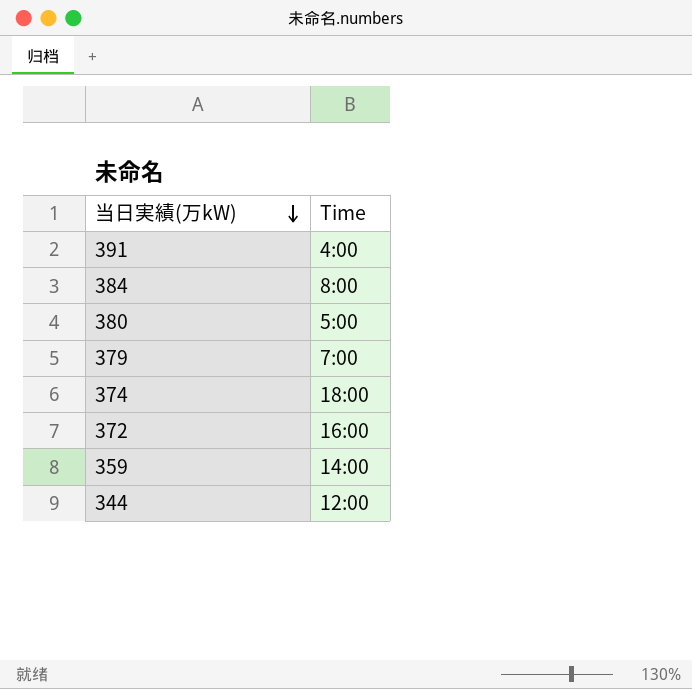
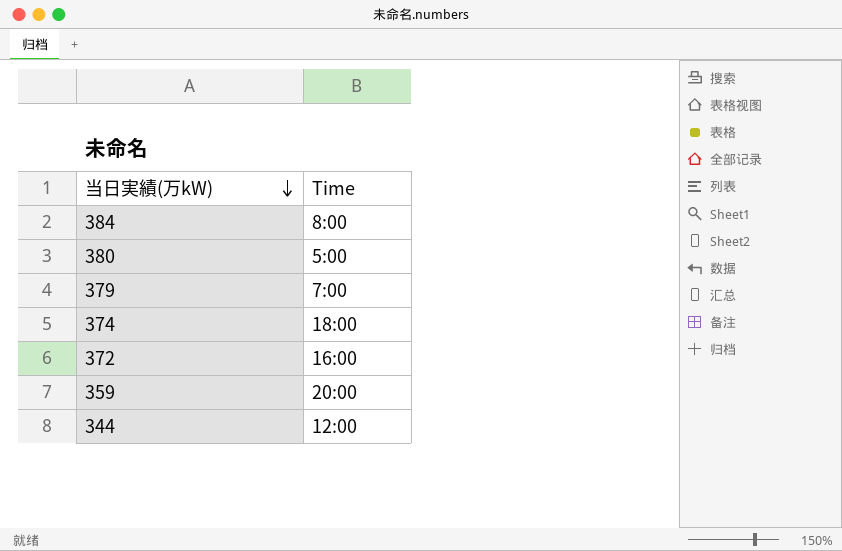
row 391: 4:00 -> none
359 | Time: 14:00 -> 20:00

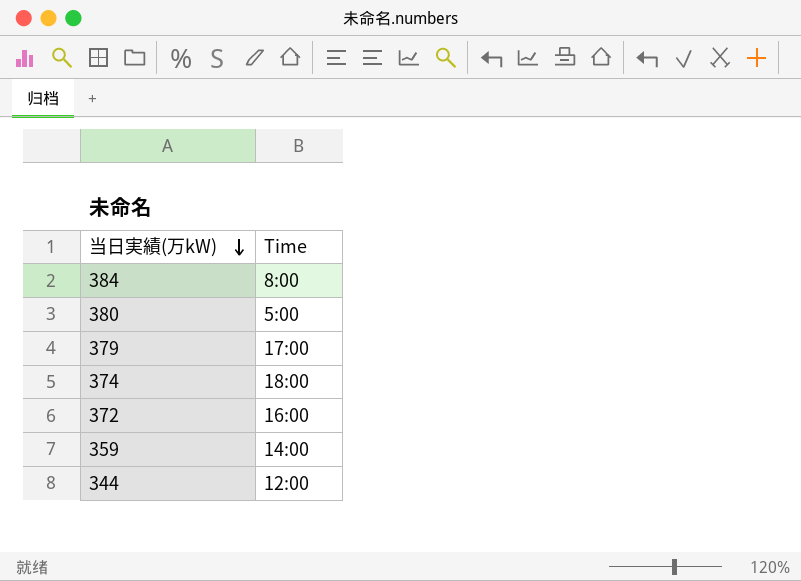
379 | Time: 7:00 -> 17:00
359 | Time: 20:00 -> 14:00

